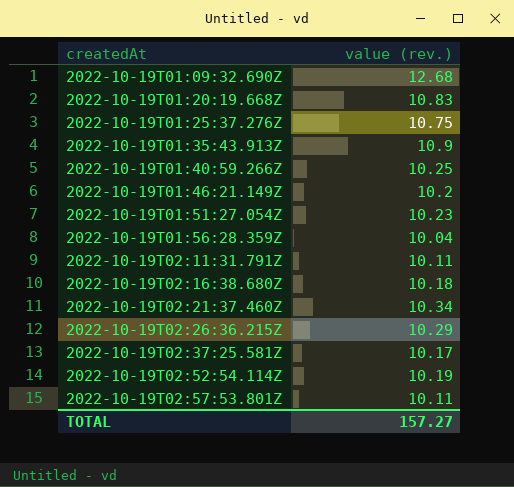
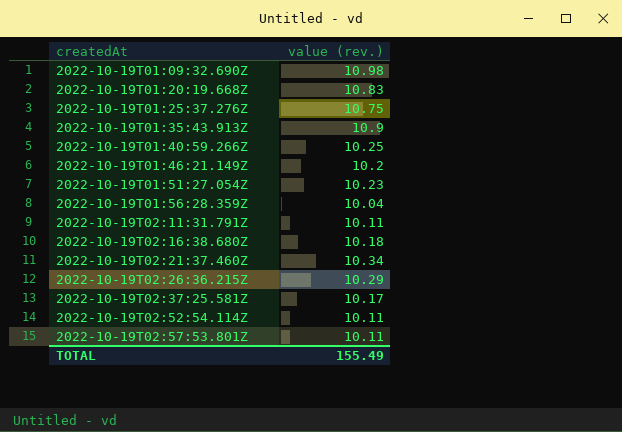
2022-10-19T01:09:32.690Z | value (rev.): 12.68 -> 10.98
2022-10-19T02:52:54.114Z | value (rev.): 10.19 -> 10.11
TOTAL | value (rev.): 157.27 -> 155.49

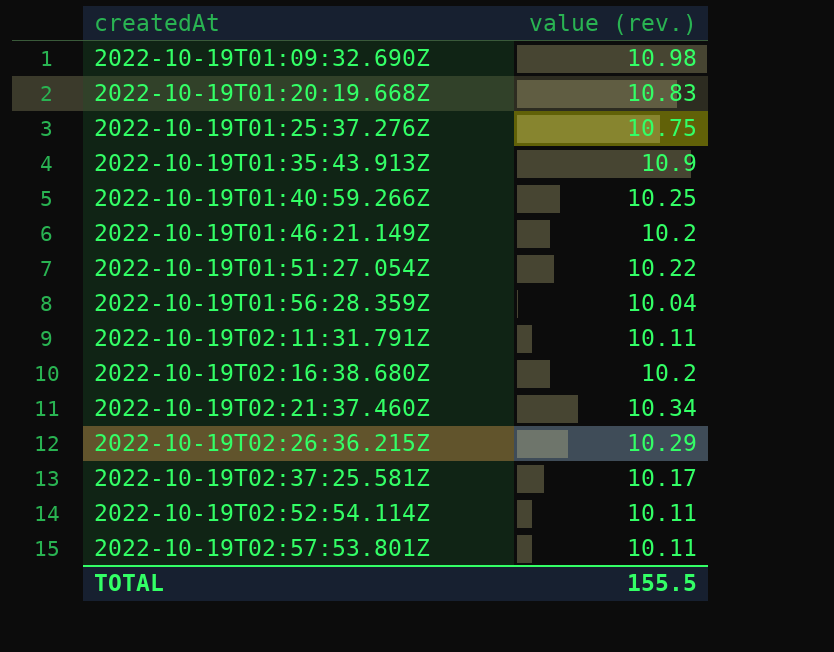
2022-10-19T01:51:27.054Z | value (rev.): 10.23 -> 10.22
2022-10-19T02:16:38.680Z | value (rev.): 10.18 -> 10.2
TOTAL | value (rev.): 155.49 -> 155.5

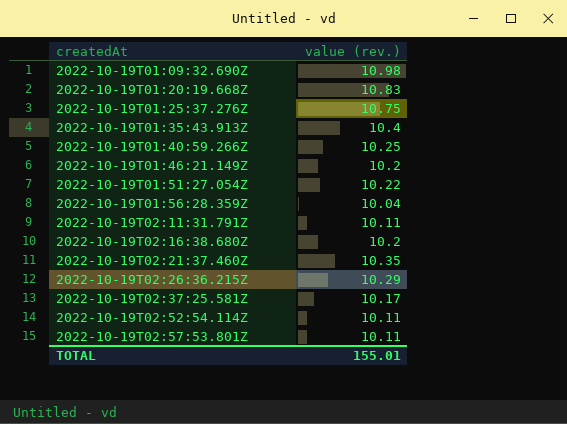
2022-10-19T01:35:43.913Z | value (rev.): 10.9 -> 10.4
2022-10-19T02:21:37.460Z | value (rev.): 10.34 -> 10.35
TOTAL | value (rev.): 155.5 -> 155.01

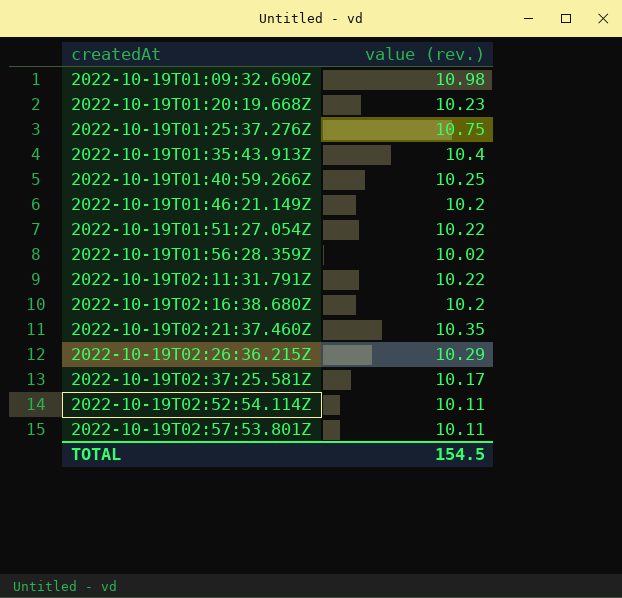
2022-10-19T01:20:19.668Z | value (rev.): 10.83 -> 10.23
2022-10-19T01:56:28.359Z | value (rev.): 10.04 -> 10.02
2022-10-19T02:11:31.791Z | value (rev.): 10.11 -> 10.22
TOTAL | value (rev.): 155.01 -> 154.5

